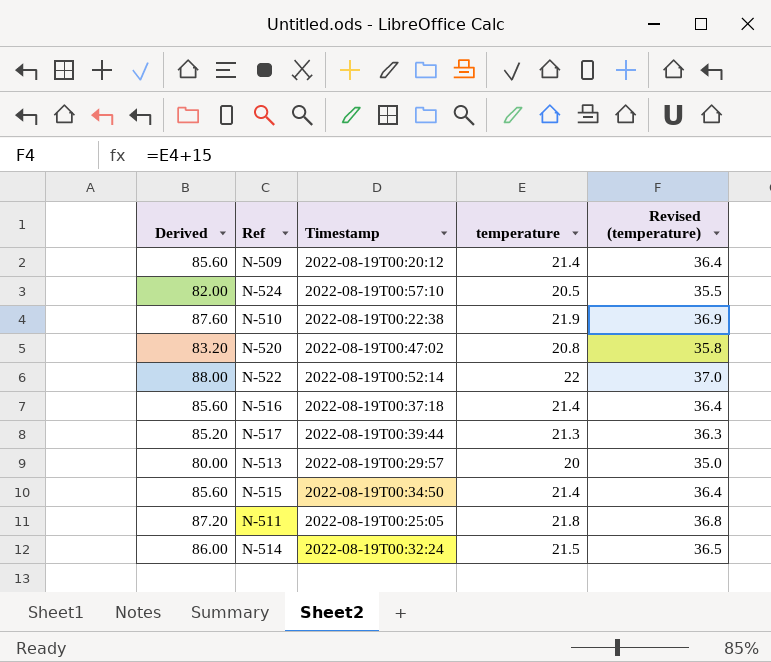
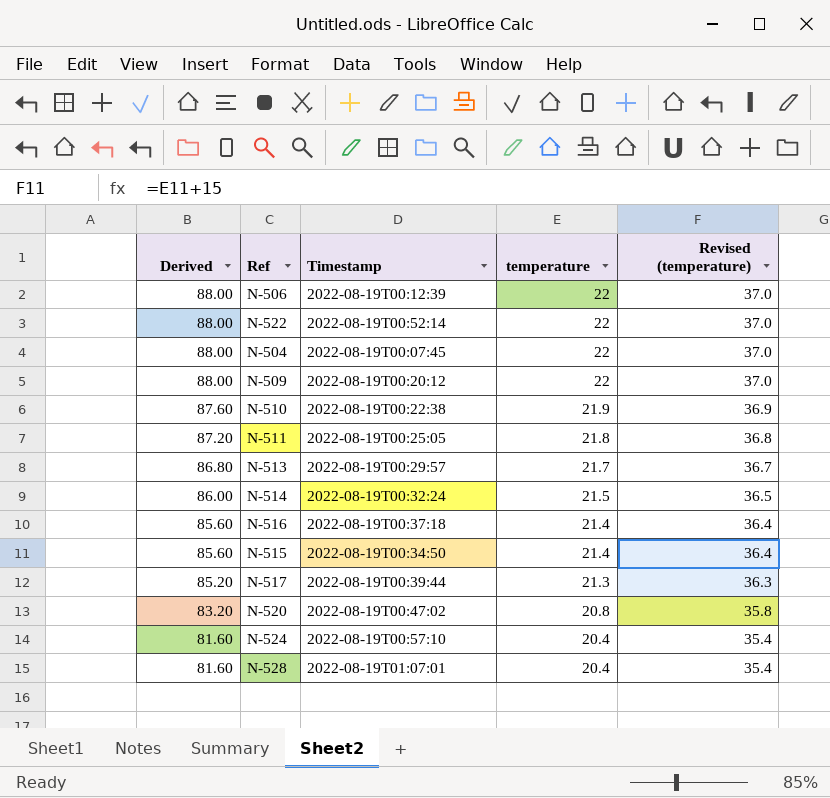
row order: none -> Derived descending
row N-506: none -> 88.00 | 2022-08-19T00:12:39 | 22 | 37.0
row N-504: none -> 88.00 | 2022-08-19T00:07:45 | 22 | 37.0
N-509 | Derived: 85.60 -> 88.00
N-509 | temperature: 21.4 -> 22
N-509 | Revised (temperature): 36.4 -> 37.0
N-513 | Derived: 80.00 -> 86.80
N-513 | temperature: 20 -> 21.7
N-513 | Revised (temperature): 35.0 -> 36.7
N-524 | Derived: 82.00 -> 81.60
N-524 | temperature: 20.5 -> 20.4
N-524 | Revised (temperature): 35.5 -> 35.4
row N-528: none -> 81.60 | 2022-08-19T01:07:01 | 20.4 | 35.4

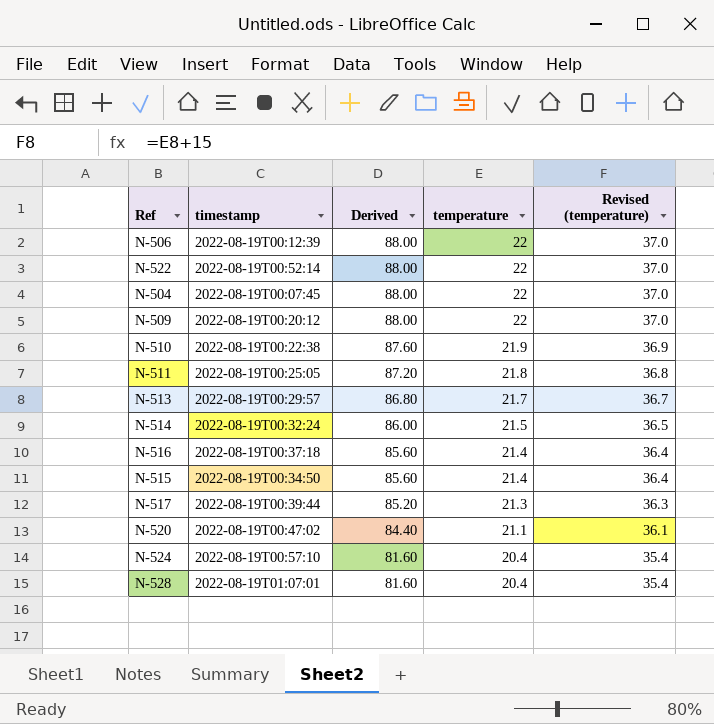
column name: Timestamp -> timestamp
column Derived | position: 1 -> 3
N-520 | Derived: 83.20 -> 84.40
N-520 | temperature: 20.8 -> 21.1
N-520 | Revised (temperature): 35.8 -> 36.1

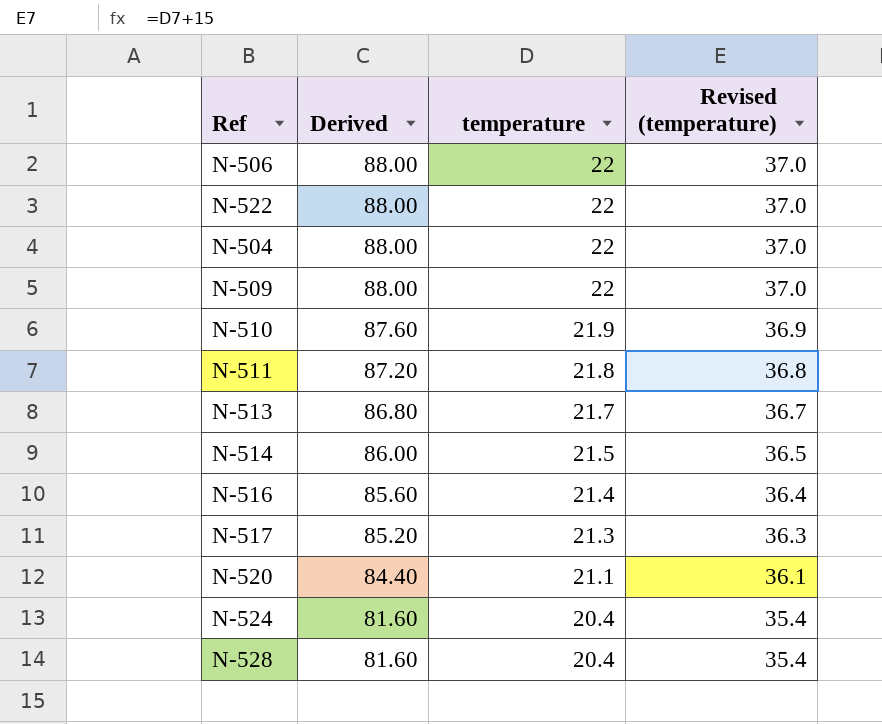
column timestamp | position: 2 -> none
row N-515: 2022-08-19T00:34:50 | 85.60 | 21.4 | 36.4 -> none

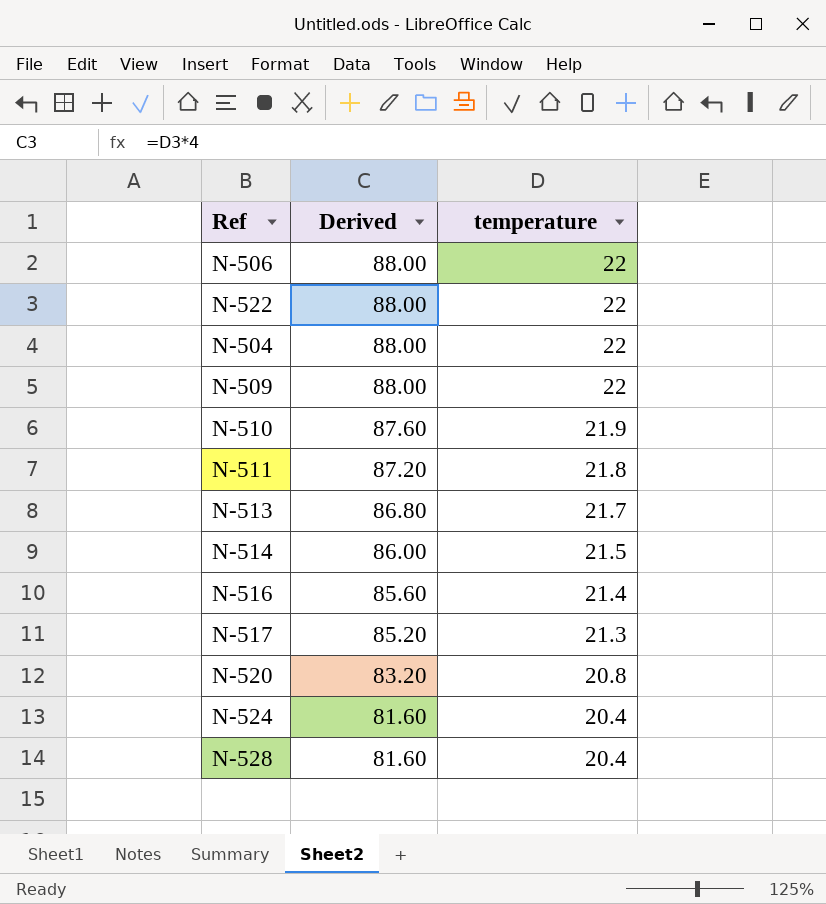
column Revised (temperature) | formula: [temperature] + 15 -> none
N-520 | Derived: 84.40 -> 83.20
N-520 | temperature: 21.1 -> 20.8

